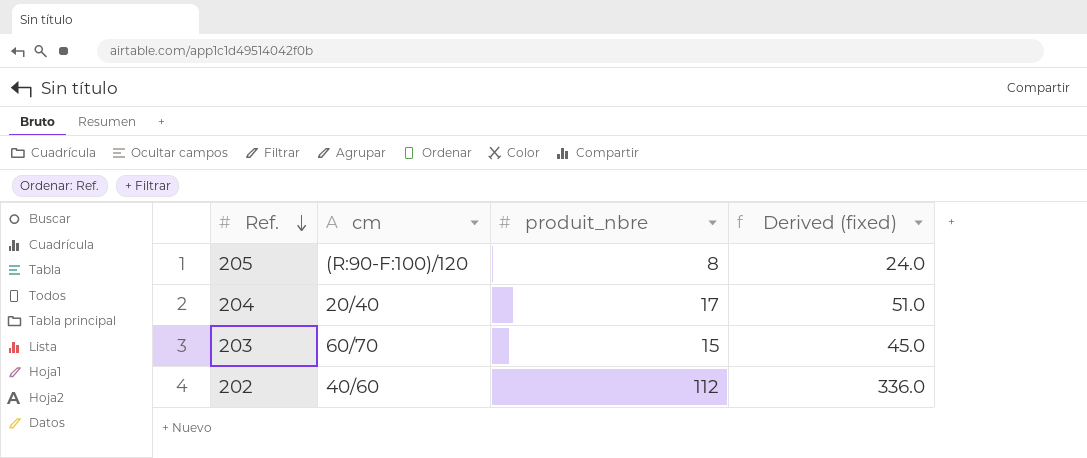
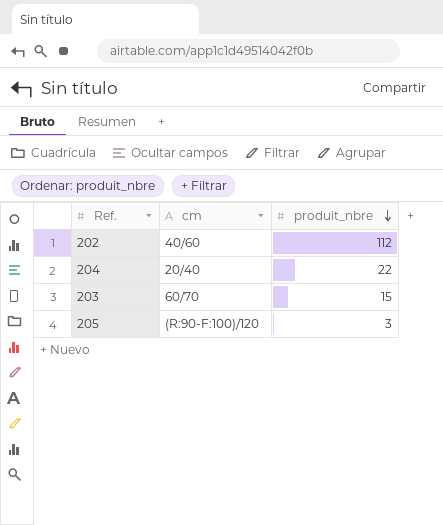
row order: Ref. descending -> produit_nbre descending
column Derived (fixed) | formula: [produit_nbre] * 3 -> none
204 | produit_nbre: 17 -> 22
205 | produit_nbre: 8 -> 3

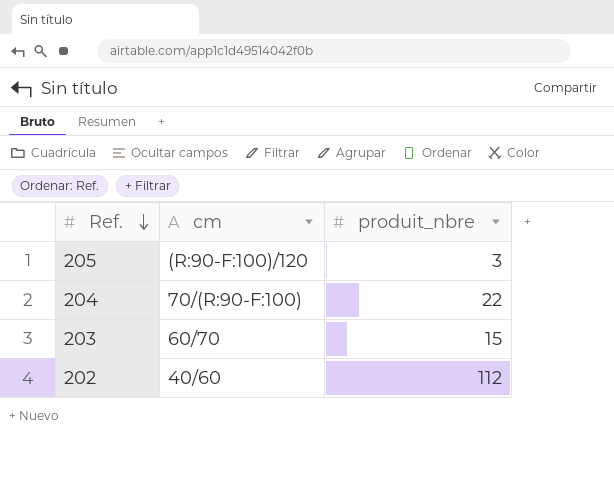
row order: produit_nbre descending -> Ref. descending
204 | cm: 20/40 -> 70/(R:90-F:100)

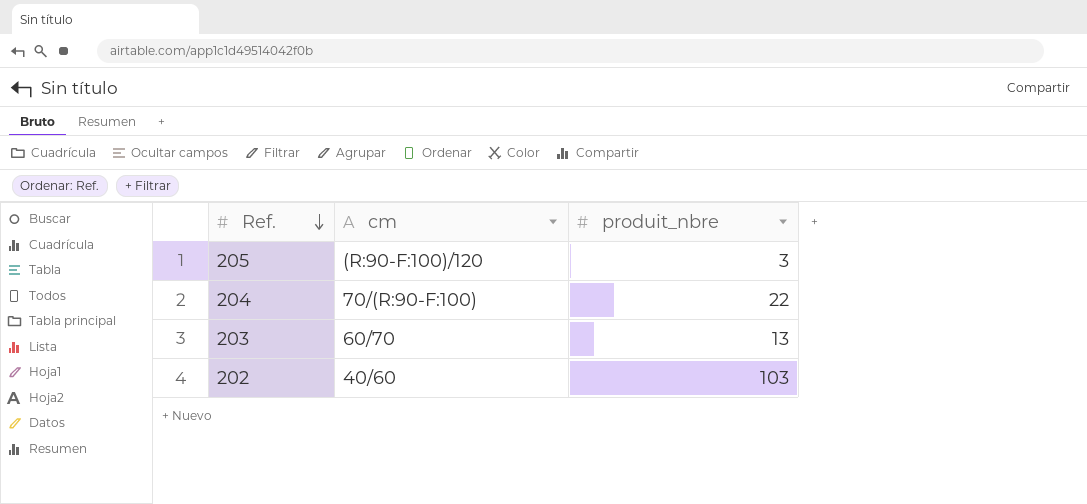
203 | produit_nbre: 15 -> 13
202 | produit_nbre: 112 -> 103

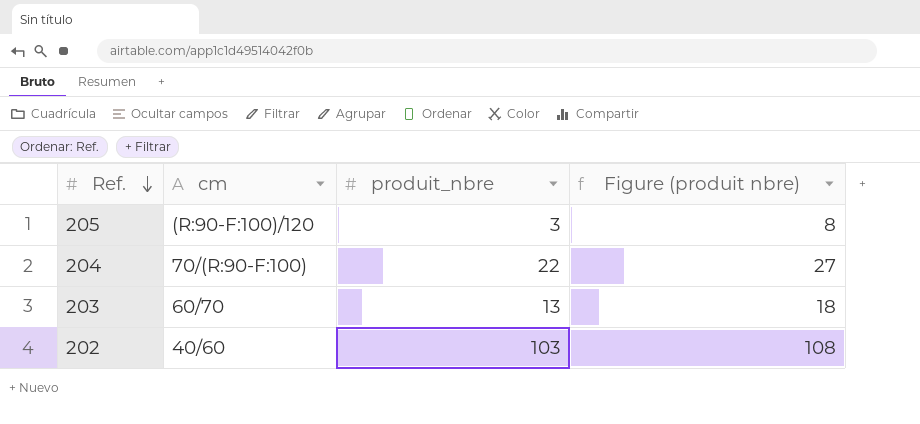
column Figure (produit nbre) | formula: none -> [produit_nbre] + 5

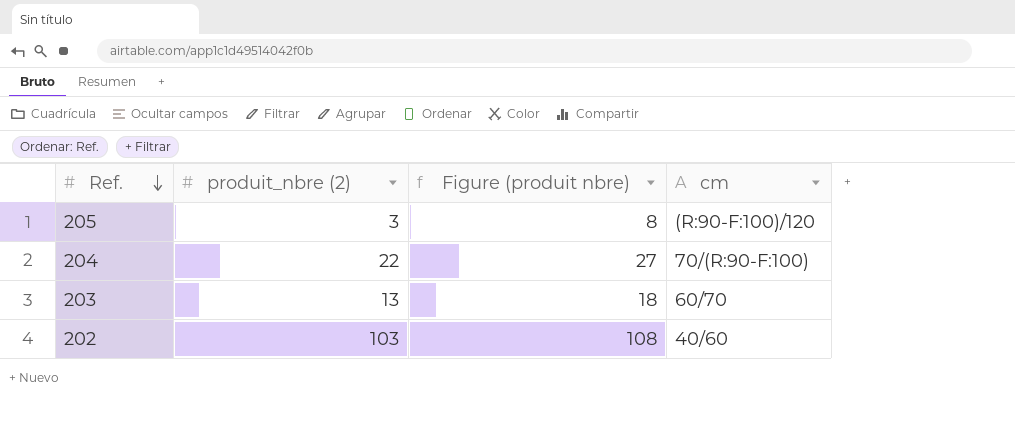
column name: produit_nbre -> produit_nbre (2)
column cm | position: 2 -> 4

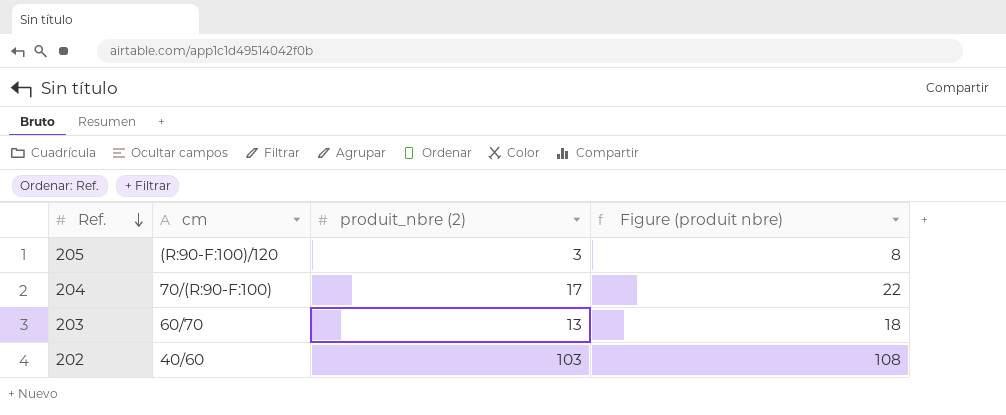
column cm | position: 4 -> 2
204 | produit_nbre (2): 22 -> 17
204 | Figure (produit nbre): 27 -> 22

